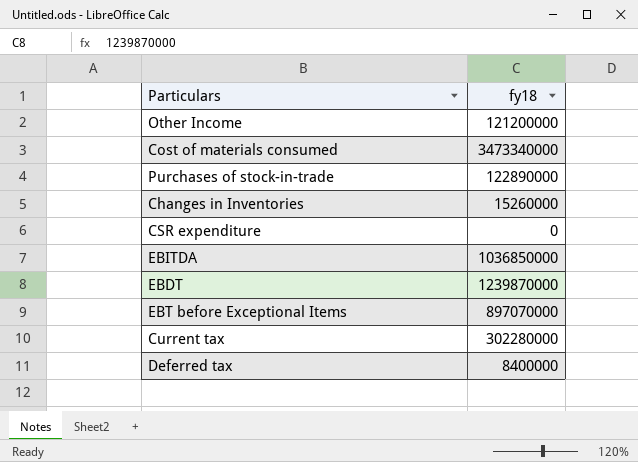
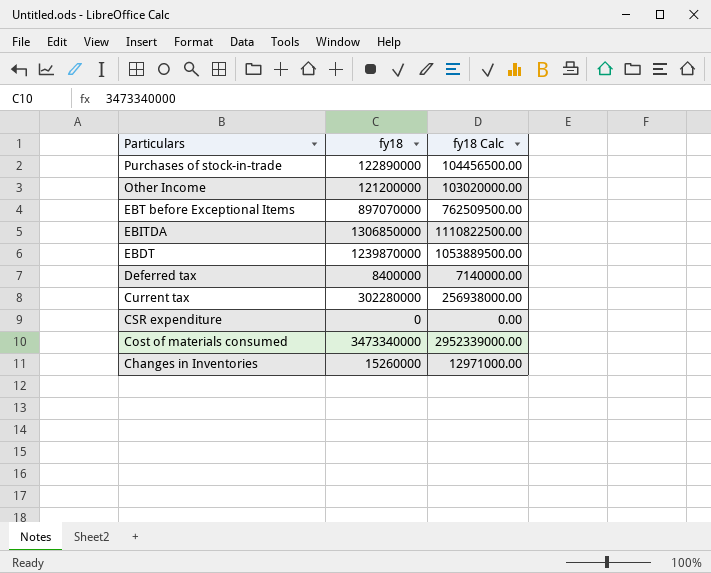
row order: none -> Particulars descending
column fy18 Calc | formula: none -> [fy18] * 0.85
EBITDA | fy18: 1036850000 -> 1306850000

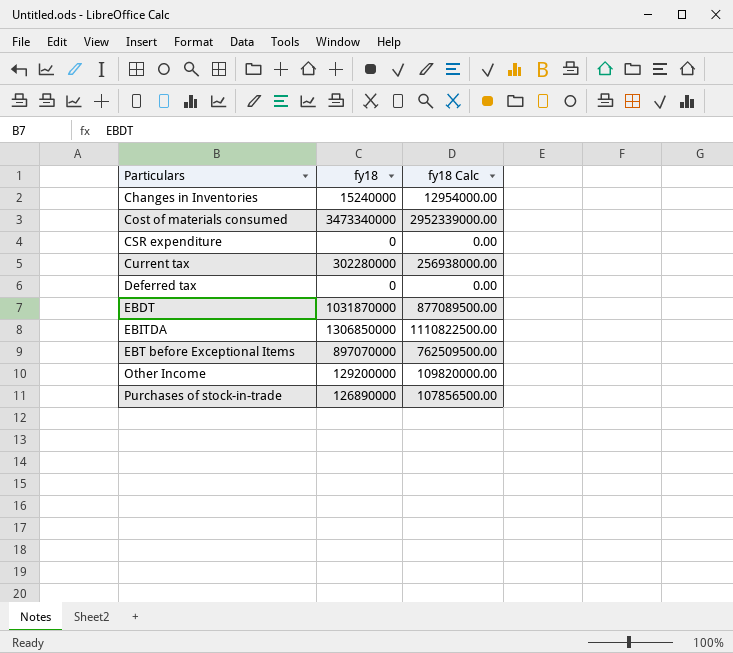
row order: Particulars descending -> Particulars ascending
Changes in Inventories | fy18: 15260000 -> 15240000
Changes in Inventories | fy18 Calc: 12971000.00 -> 12954000.00
Deferred tax | fy18: 8400000 -> 0
Deferred tax | fy18 Calc: 7140000.00 -> 0.00
EBDT | fy18: 1239870000 -> 1031870000
EBDT | fy18 Calc: 1053889500.00 -> 877089500.00
Other Income | fy18: 121200000 -> 129200000
Other Income | fy18 Calc: 103020000.00 -> 109820000.00
Purchases of stock-in-trade | fy18: 122890000 -> 126890000
Purchases of stock-in-trade | fy18 Calc: 104456500.00 -> 107856500.00

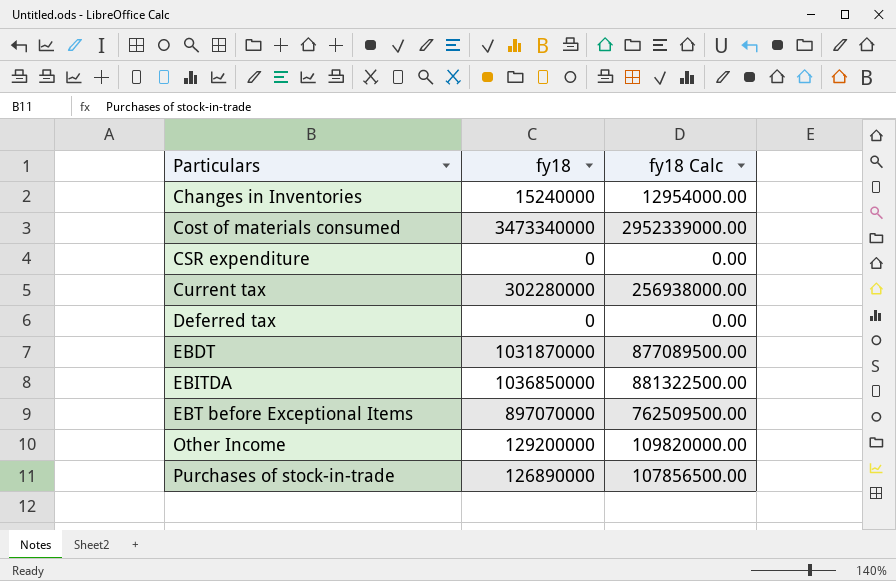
EBITDA | fy18: 1306850000 -> 1036850000
EBITDA | fy18 Calc: 1110822500.00 -> 881322500.00

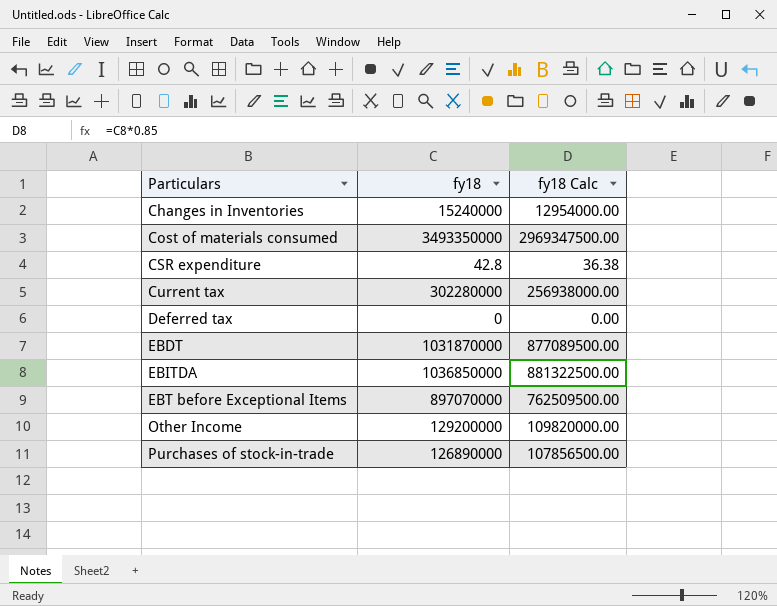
Cost of materials consumed | fy18: 3473340000 -> 3493350000
Cost of materials consumed | fy18 Calc: 2952339000.00 -> 2969347500.00
CSR expenditure | fy18: 0 -> 42.8
CSR expenditure | fy18 Calc: 0.00 -> 36.38

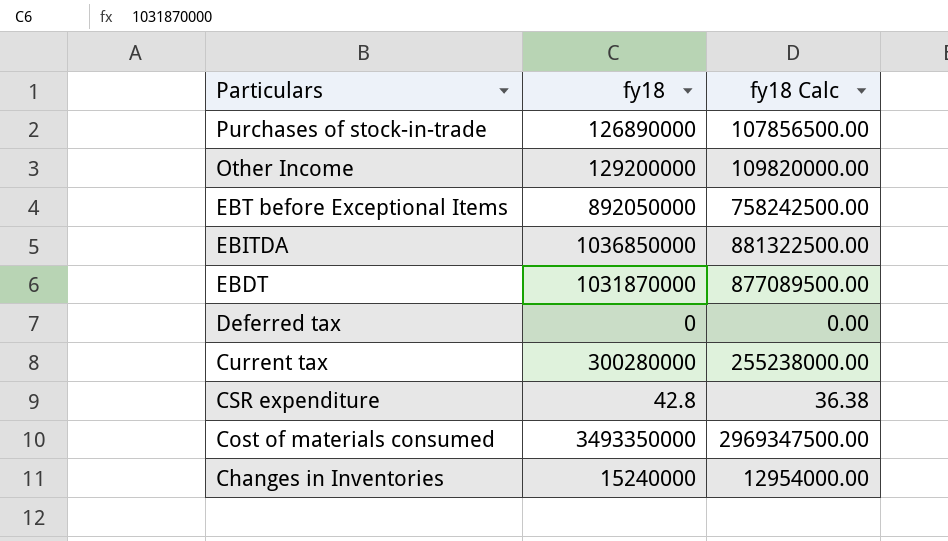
row order: Particulars ascending -> Particulars descending
EBT before Exceptional Items | fy18: 897070000 -> 892050000
EBT before Exceptional Items | fy18 Calc: 762509500.00 -> 758242500.00
Current tax | fy18: 302280000 -> 300280000
Current tax | fy18 Calc: 256938000.00 -> 255238000.00

